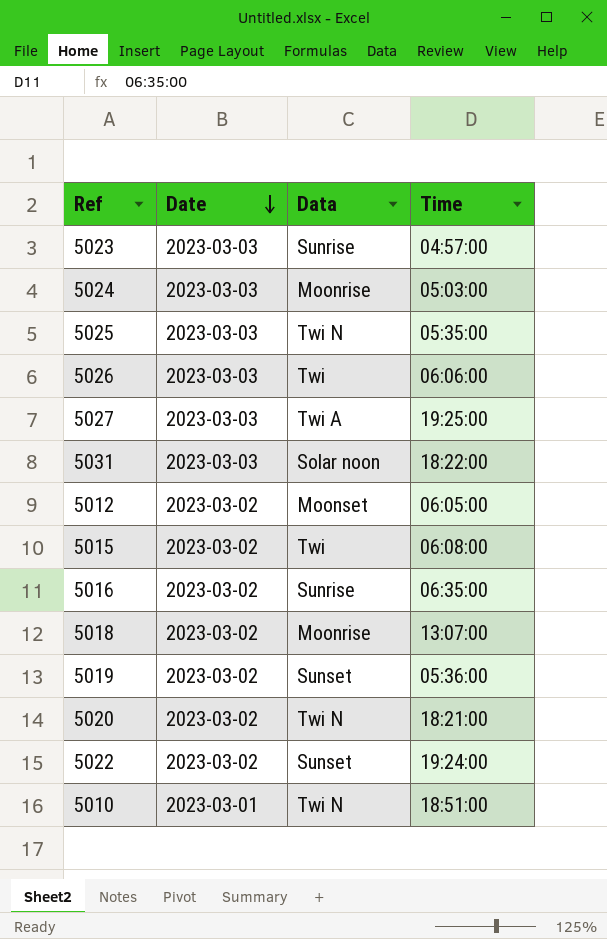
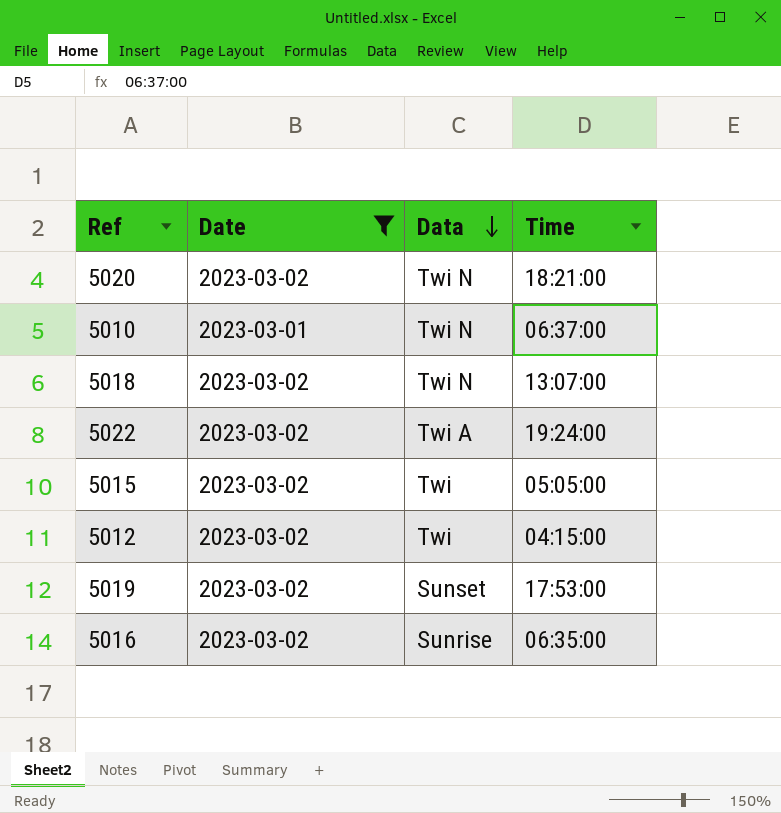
filter: none -> Date != 2023-03-03
row order: Date descending -> Data descending
5010 | Time: 18:51:00 -> 06:37:00
5018 | Data: Moonrise -> Twi N
5022 | Data: Sunset -> Twi A
5015 | Time: 06:08:00 -> 05:05:00
5012 | Data: Moonset -> Twi
5012 | Time: 06:05:00 -> 04:15:00
5019 | Time: 05:36:00 -> 17:53:00

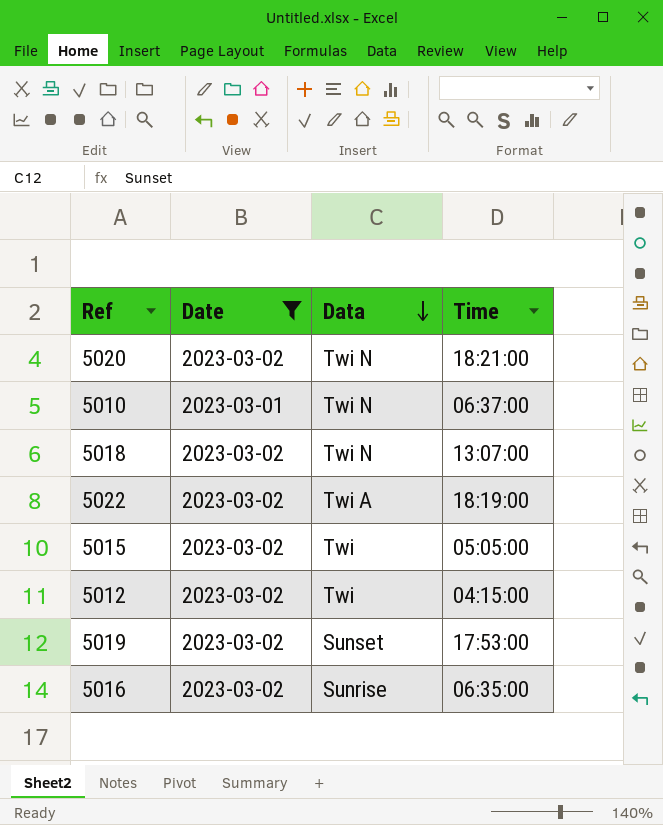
5022 | Time: 19:24:00 -> 18:19:00

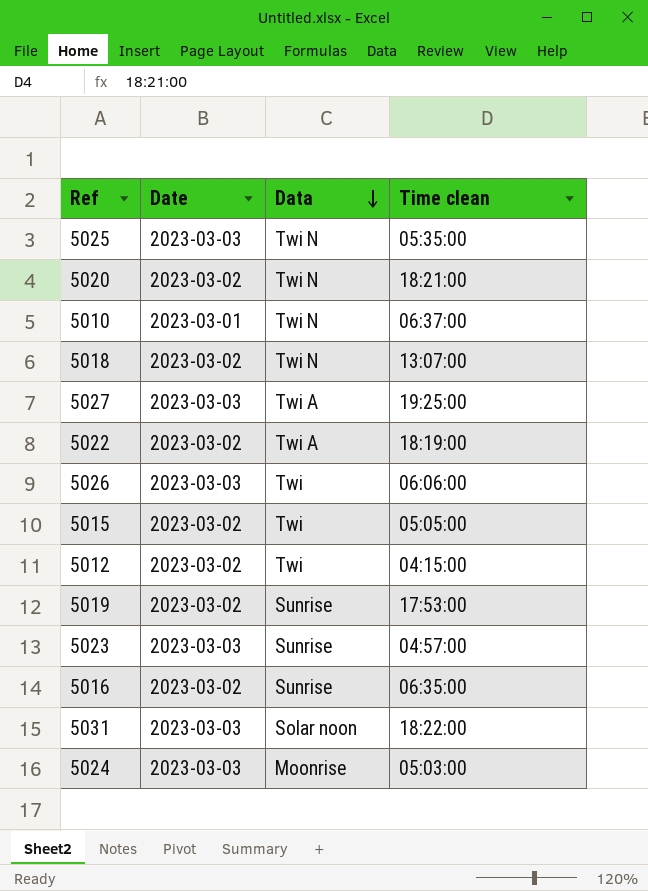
filter: Date != 2023-03-03 -> none
column name: Time -> Time clean
5019 | Data: Sunset -> Sunrise

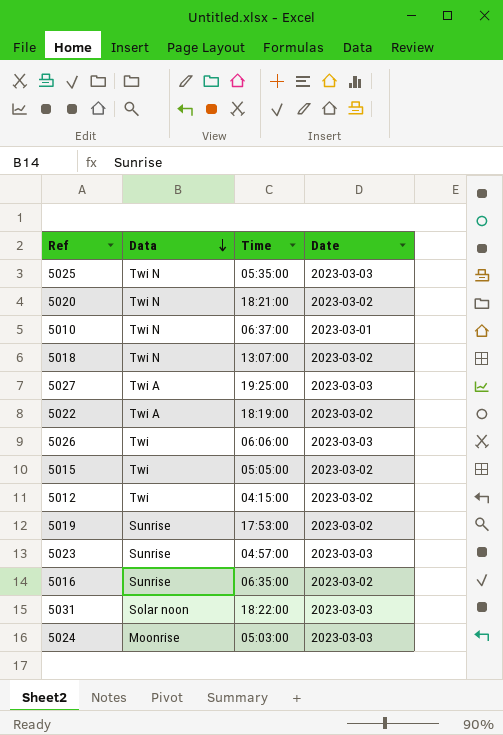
column name: Time clean -> Time
column Date | position: 2 -> 4

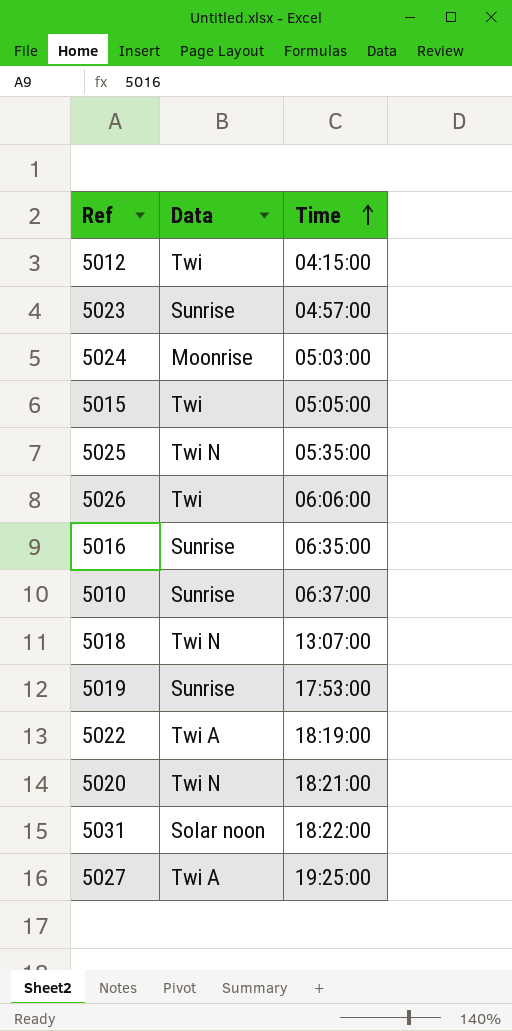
row order: Data descending -> Time ascending
column Date | position: 4 -> none
5010 | Data: Twi N -> Sunrise

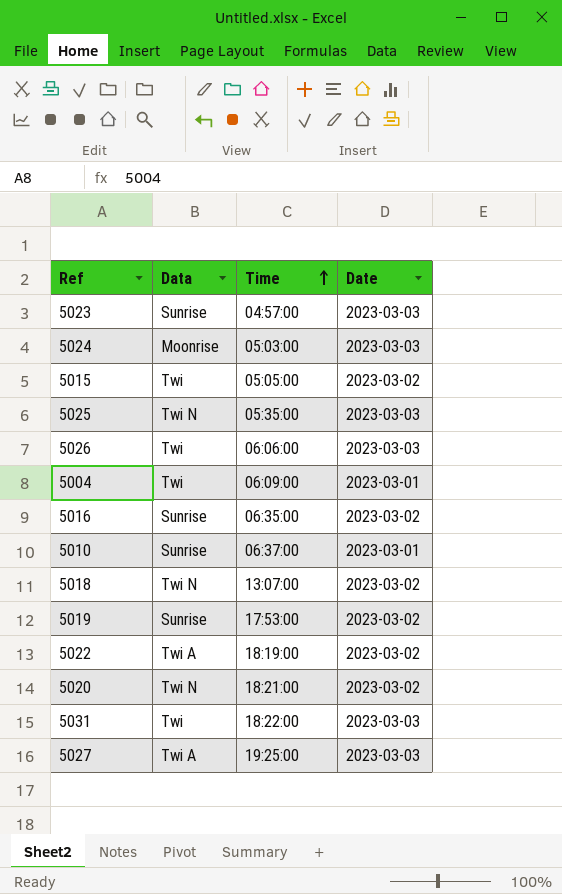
column Date | position: none -> 4
row 5012: Twi | 04:15:00 -> none
row 5004: none -> Twi | 06:09:00 | 2023-03-01
5031 | Data: Solar noon -> Twi

